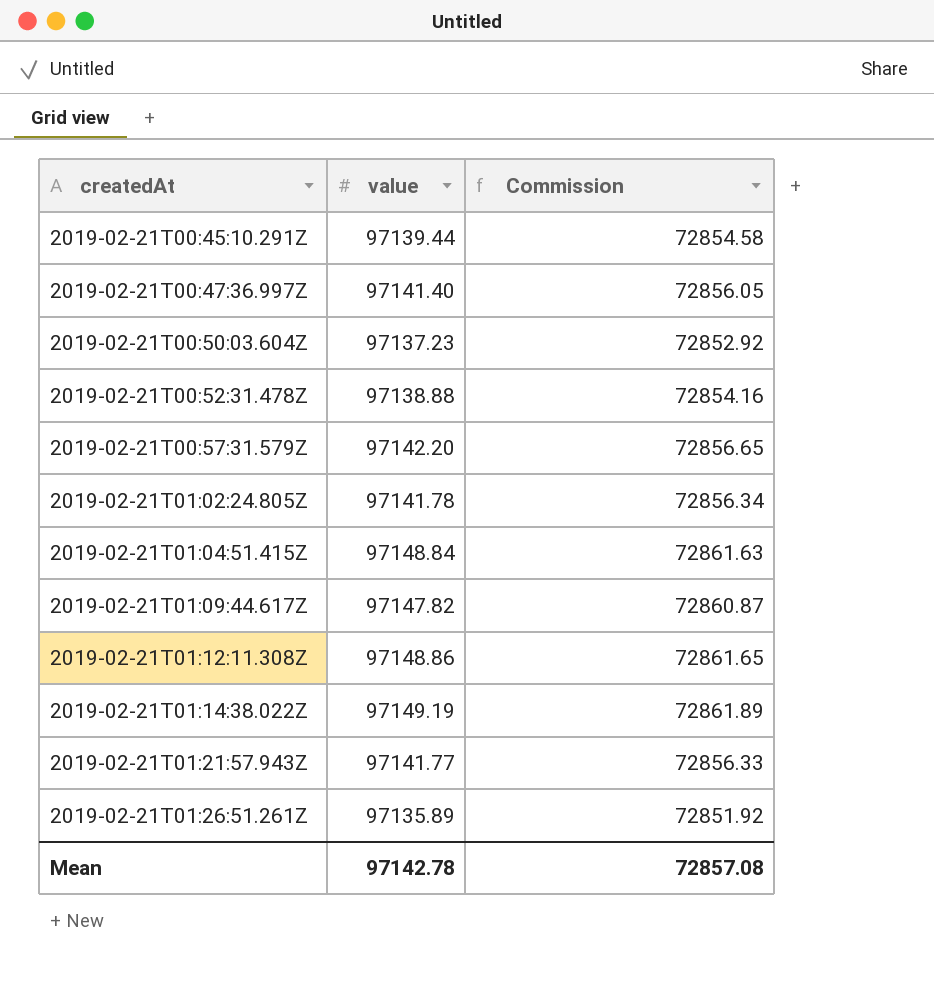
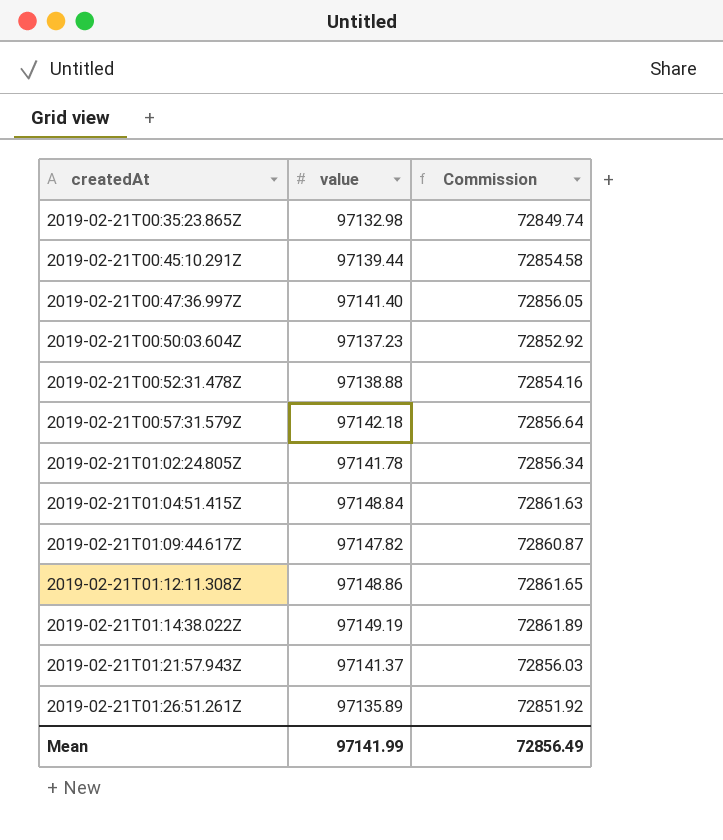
row 2019-02-21T00:35:23.865Z: none -> 97132.98 | 72849.74
2019-02-21T00:57:31.579Z | value: 97142.20 -> 97142.18
2019-02-21T00:57:31.579Z | Commission: 72856.65 -> 72856.64
2019-02-21T01:21:57.943Z | value: 97141.77 -> 97141.37
2019-02-21T01:21:57.943Z | Commission: 72856.33 -> 72856.03
Mean | value: 97142.78 -> 97141.99
Mean | Commission: 72857.08 -> 72856.49

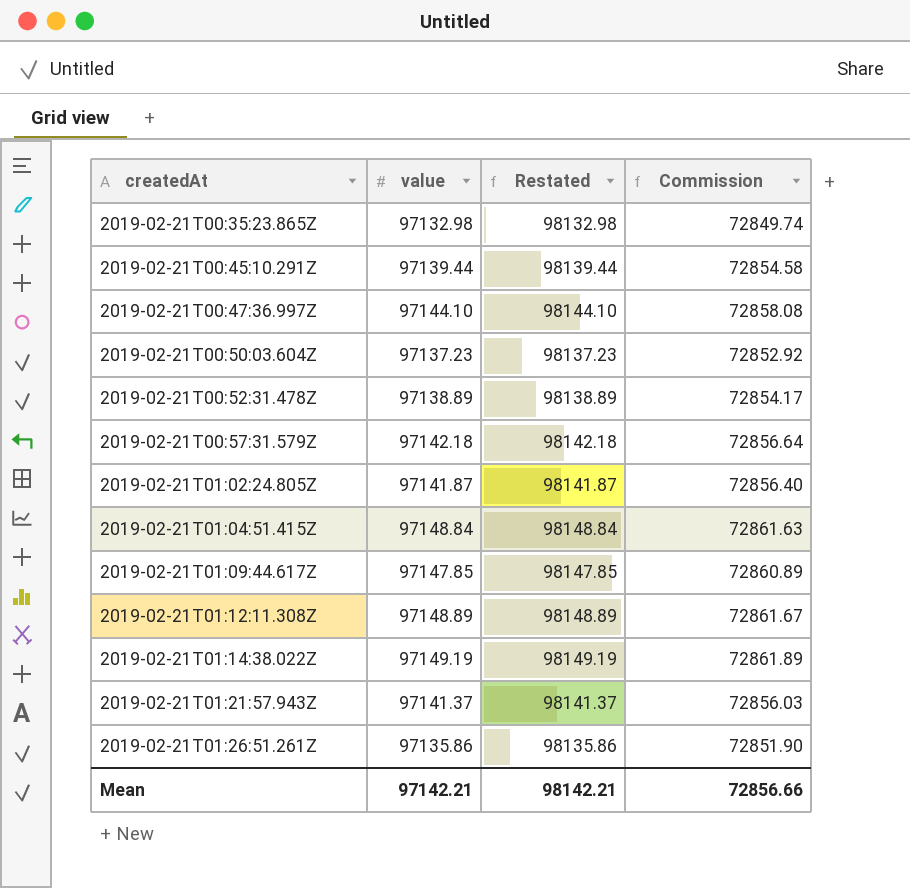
column Restated | formula: none -> [value] + 1000
2019-02-21T00:47:36.997Z | value: 97141.40 -> 97144.10
2019-02-21T00:47:36.997Z | Commission: 72856.05 -> 72858.08
2019-02-21T00:52:31.478Z | value: 97138.88 -> 97138.89
2019-02-21T00:52:31.478Z | Commission: 72854.16 -> 72854.17
2019-02-21T01:02:24.805Z | value: 97141.78 -> 97141.87
2019-02-21T01:02:24.805Z | Commission: 72856.34 -> 72856.40
2019-02-21T01:09:44.617Z | value: 97147.82 -> 97147.85
2019-02-21T01:09:44.617Z | Commission: 72860.87 -> 72860.89
2019-02-21T01:12:11.308Z | value: 97148.86 -> 97148.89
2019-02-21T01:12:11.308Z | Commission: 72861.65 -> 72861.67
2019-02-21T01:26:51.261Z | value: 97135.89 -> 97135.86
2019-02-21T01:26:51.261Z | Commission: 72851.92 -> 72851.90
Mean | value: 97141.99 -> 97142.21
Mean | Commission: 72856.49 -> 72856.66

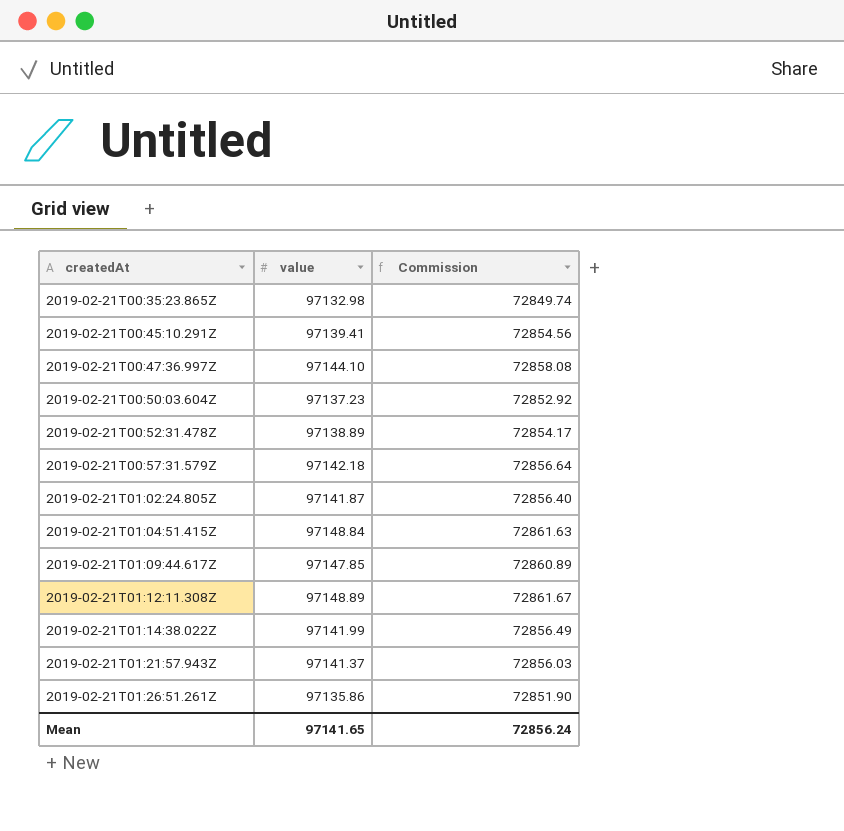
column Restated | formula: [value] + 1000 -> none
2019-02-21T00:45:10.291Z | value: 97139.44 -> 97139.41
2019-02-21T00:45:10.291Z | Commission: 72854.58 -> 72854.56
2019-02-21T01:14:38.022Z | value: 97149.19 -> 97141.99
2019-02-21T01:14:38.022Z | Commission: 72861.89 -> 72856.49
Mean | value: 97142.21 -> 97141.65
Mean | Commission: 72856.66 -> 72856.24

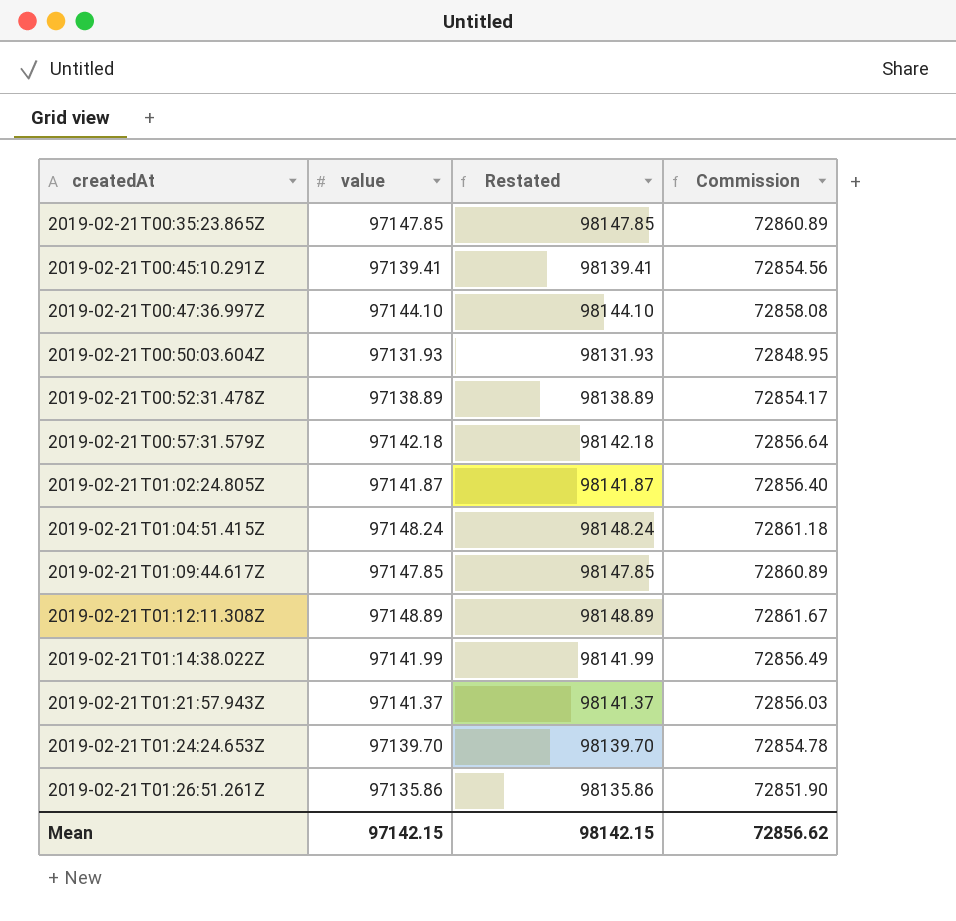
column Restated | formula: none -> [value] + 1000
2019-02-21T00:35:23.865Z | value: 97132.98 -> 97147.85
2019-02-21T00:35:23.865Z | Commission: 72849.74 -> 72860.89
2019-02-21T00:50:03.604Z | value: 97137.23 -> 97131.93
2019-02-21T00:50:03.604Z | Commission: 72852.92 -> 72848.95
2019-02-21T01:04:51.415Z | value: 97148.84 -> 97148.24
2019-02-21T01:04:51.415Z | Commission: 72861.63 -> 72861.18
row 2019-02-21T01:24:24.653Z: none -> 97139.70 | 98139.70 | 72854.78
Mean | value: 97141.65 -> 97142.15
Mean | Commission: 72856.24 -> 72856.62

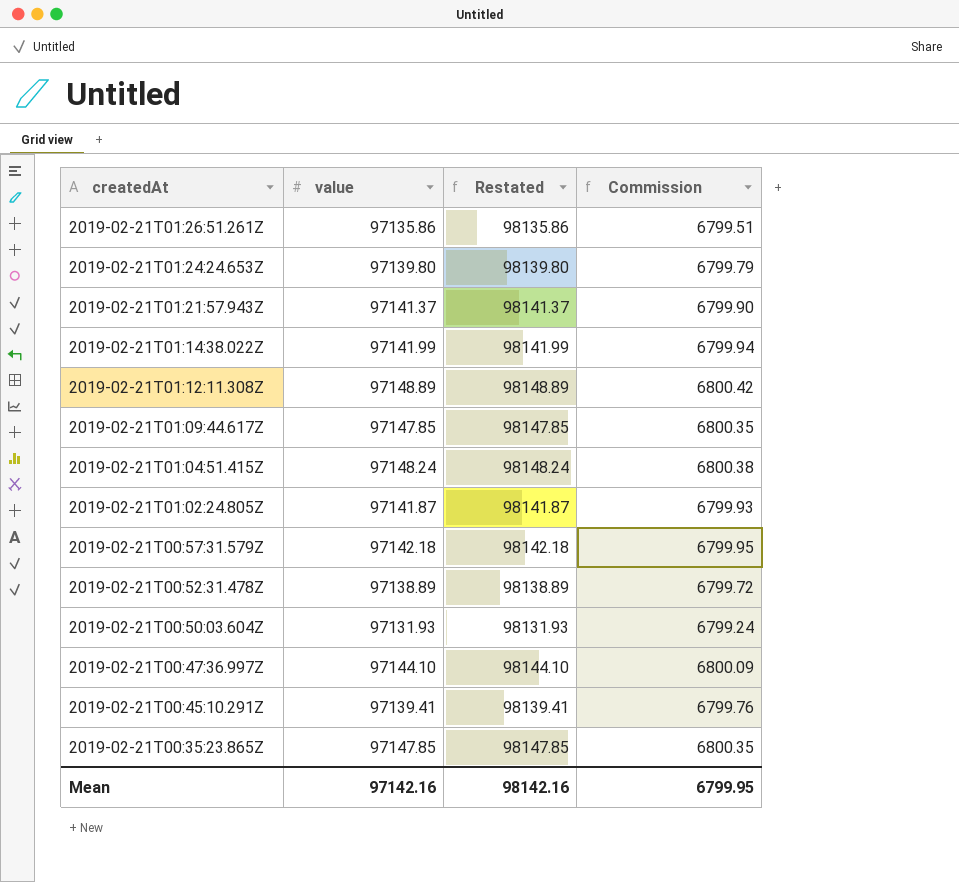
row order: createdAt ascending -> createdAt descending
column Commission | formula: [value] * 0.75 -> [value] * 0.07
2019-02-21T01:24:24.653Z | value: 97139.70 -> 97139.80
2019-02-21T01:24:24.653Z | Restated: 98139.70 -> 98139.80
Mean | value: 97142.15 -> 97142.16
Mean | Restated: 98142.15 -> 98142.16
Mean | Commission: 72856.62 -> 6799.95

